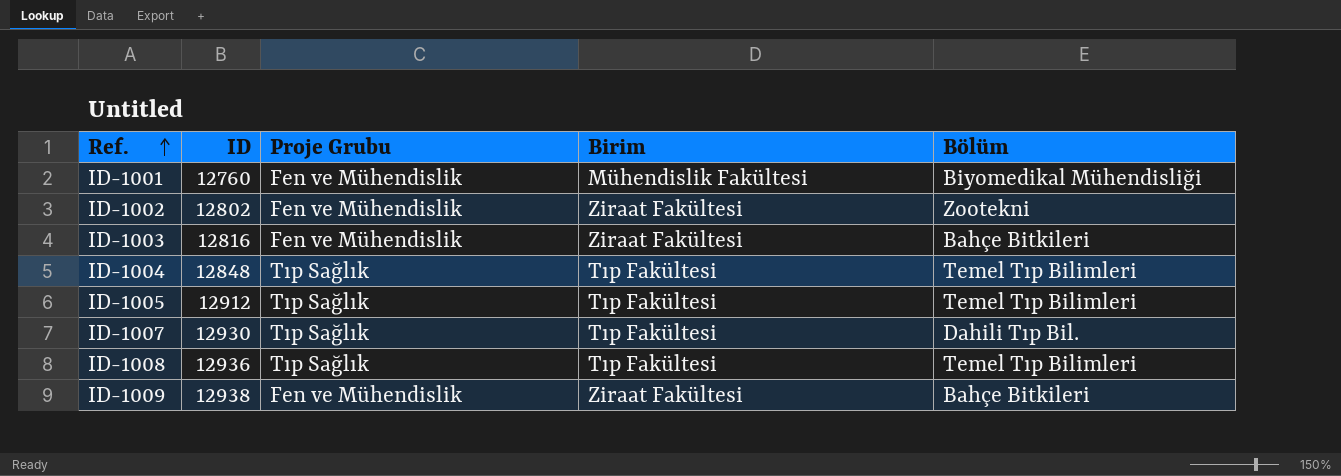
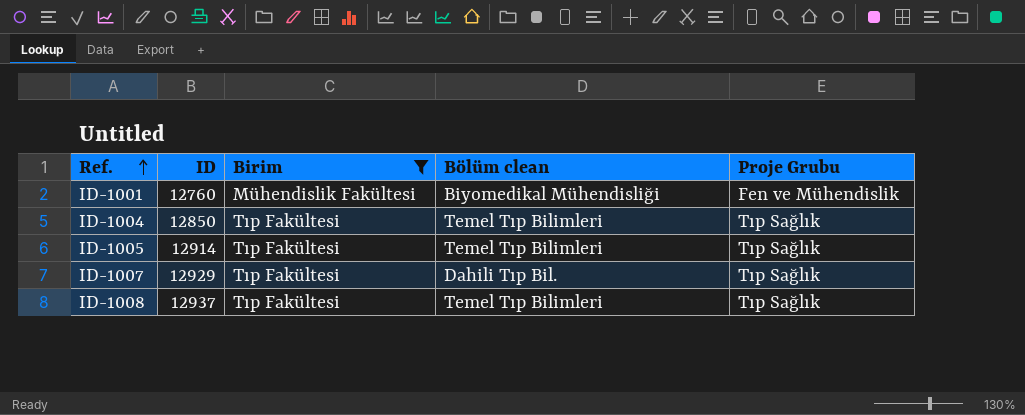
filter: none -> Birim != Ziraat Fakültesi
column name: Bölüm -> Bölüm clean
column Proje Grubu | position: 3 -> 5
ID-1004 | ID: 12848 -> 12850
ID-1005 | ID: 12912 -> 12914
ID-1007 | ID: 12930 -> 12929
ID-1008 | ID: 12936 -> 12937

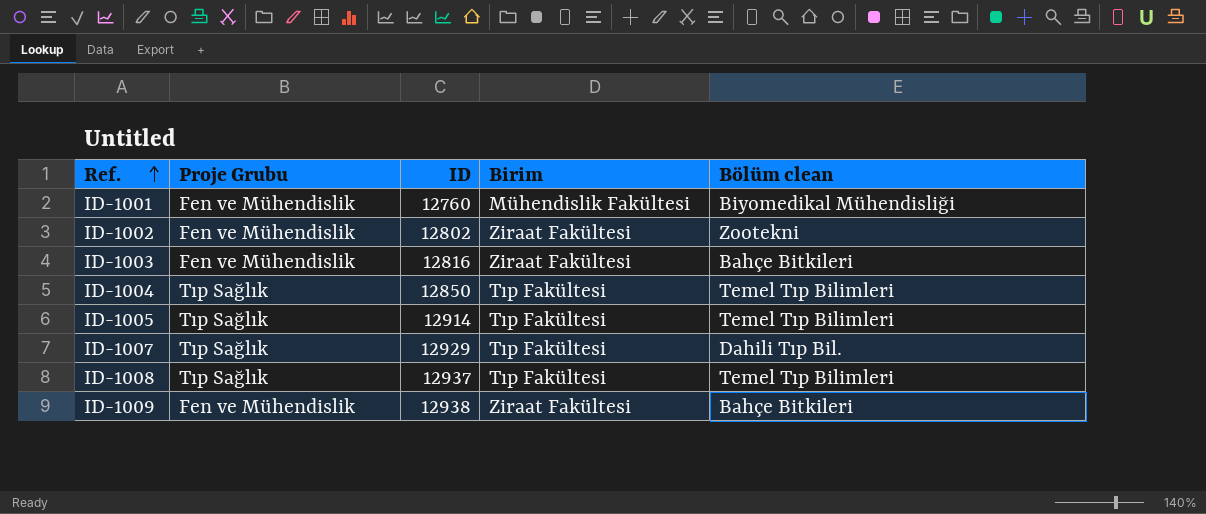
filter: Birim != Ziraat Fakültesi -> none
column Proje Grubu | position: 5 -> 2

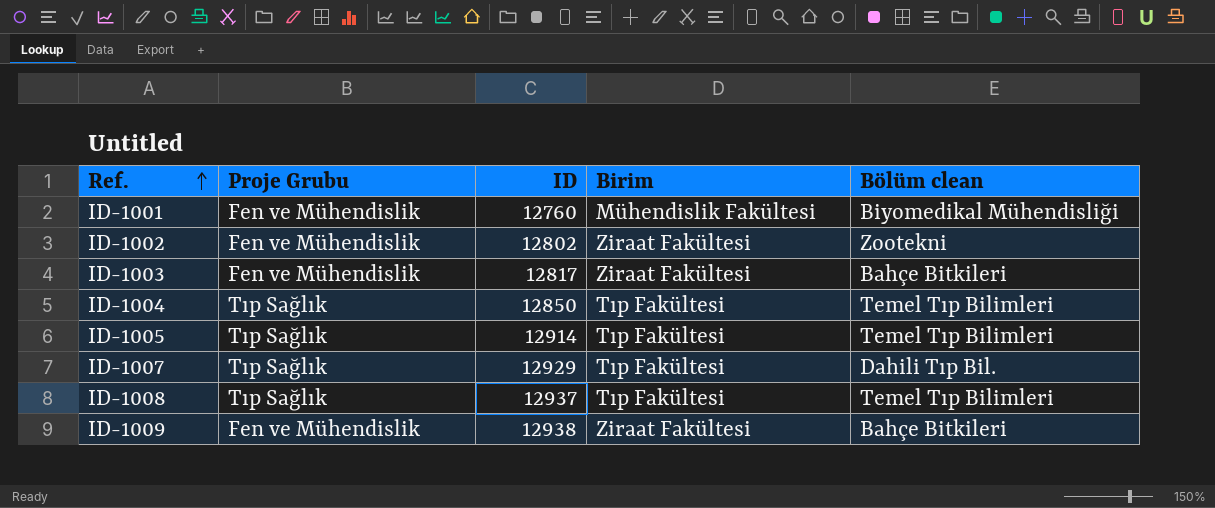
ID-1003 | ID: 12816 -> 12817

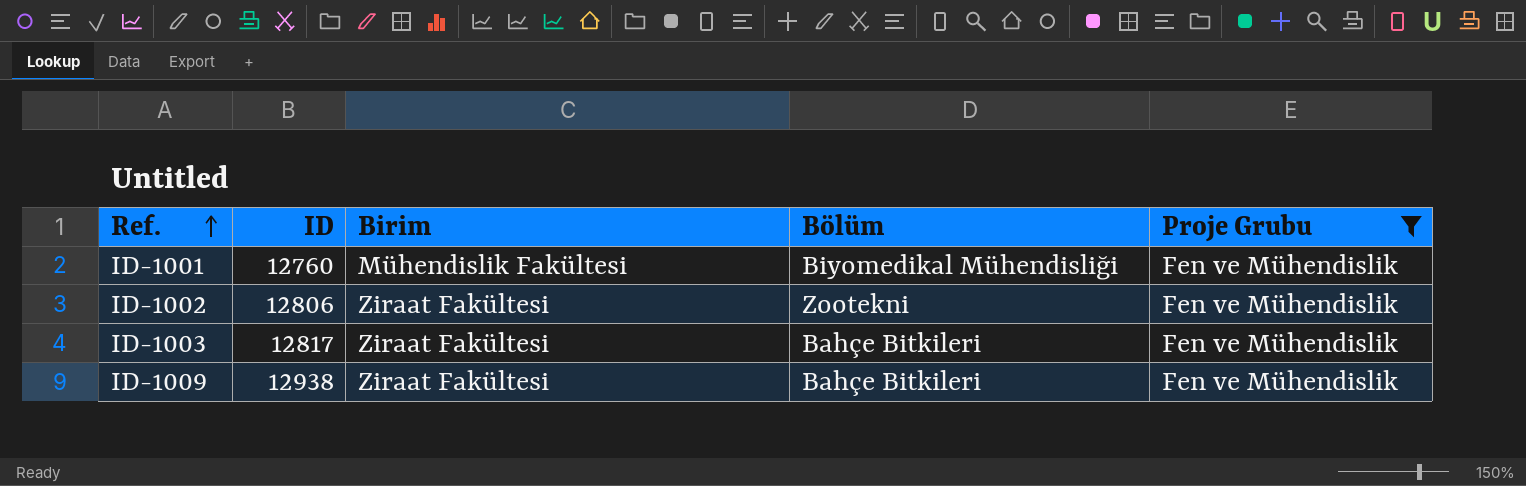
filter: none -> Proje Grubu = Fen ve Mühendislik
column name: Bölüm clean -> Bölüm
column Proje Grubu | position: 2 -> 5
ID-1002 | ID: 12802 -> 12806

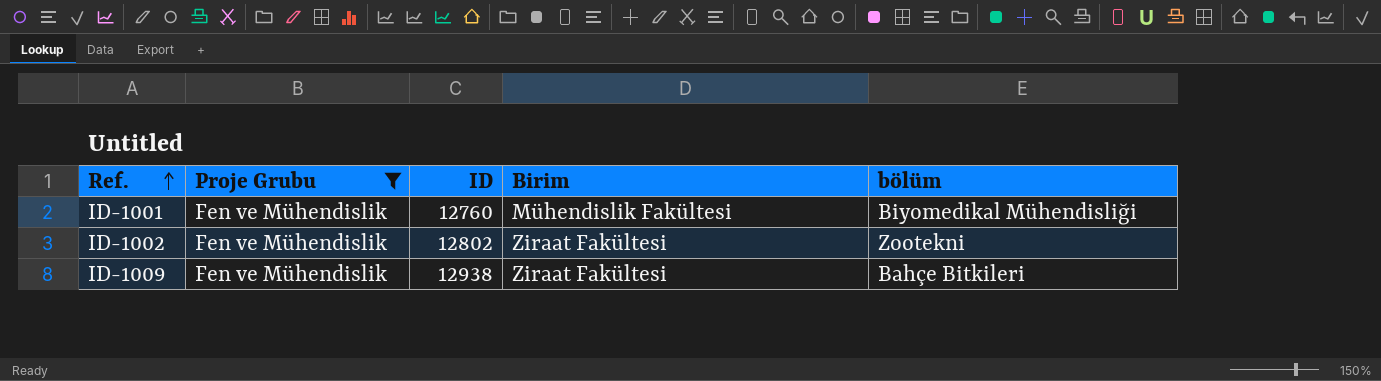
column Proje Grubu | position: 5 -> 2
column name: Bölüm -> bölüm
row ID-1003: 12817 | Ziraat Fakültesi | Bahçe Bitkileri | Fen ve Mühendislik -> none
ID-1002 | ID: 12806 -> 12802

